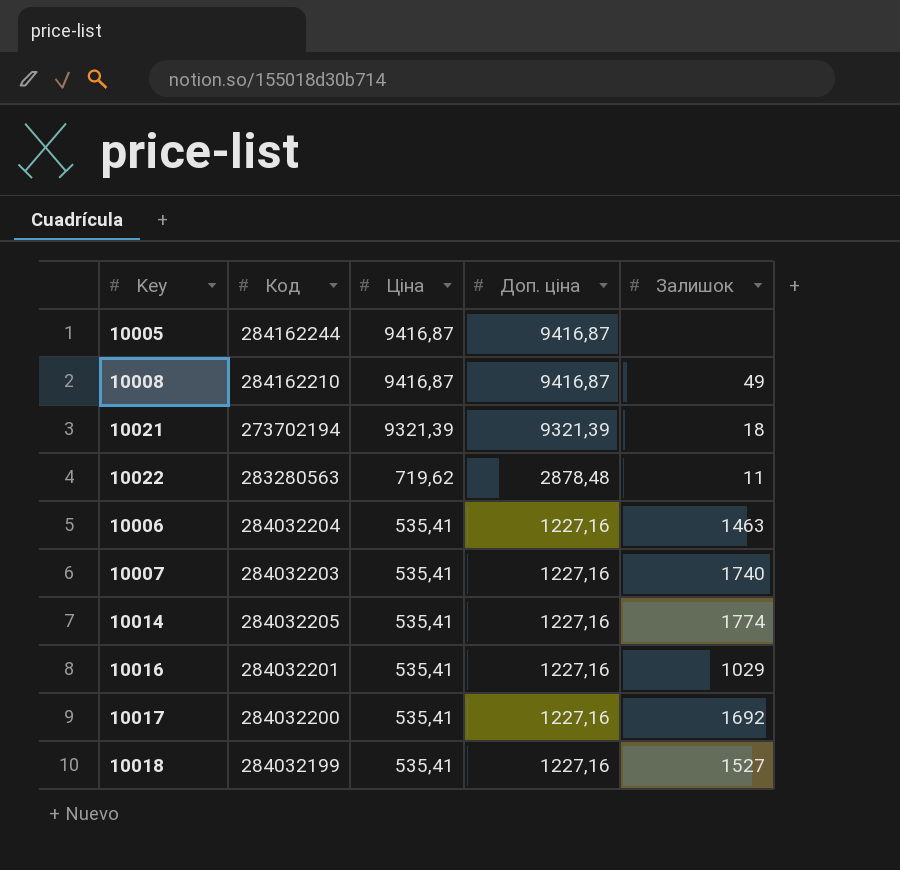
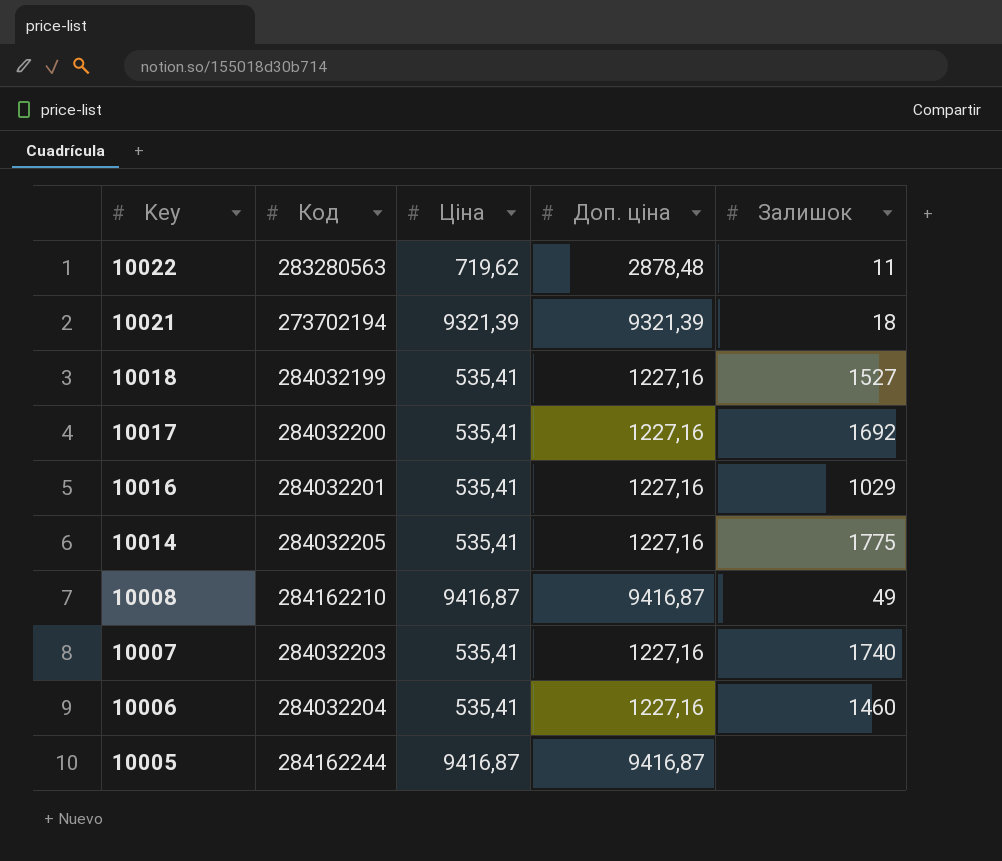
row order: Ціна descending -> Key descending
10014 | Залишок: 1774 -> 1775
10006 | Залишок: 1463 -> 1460

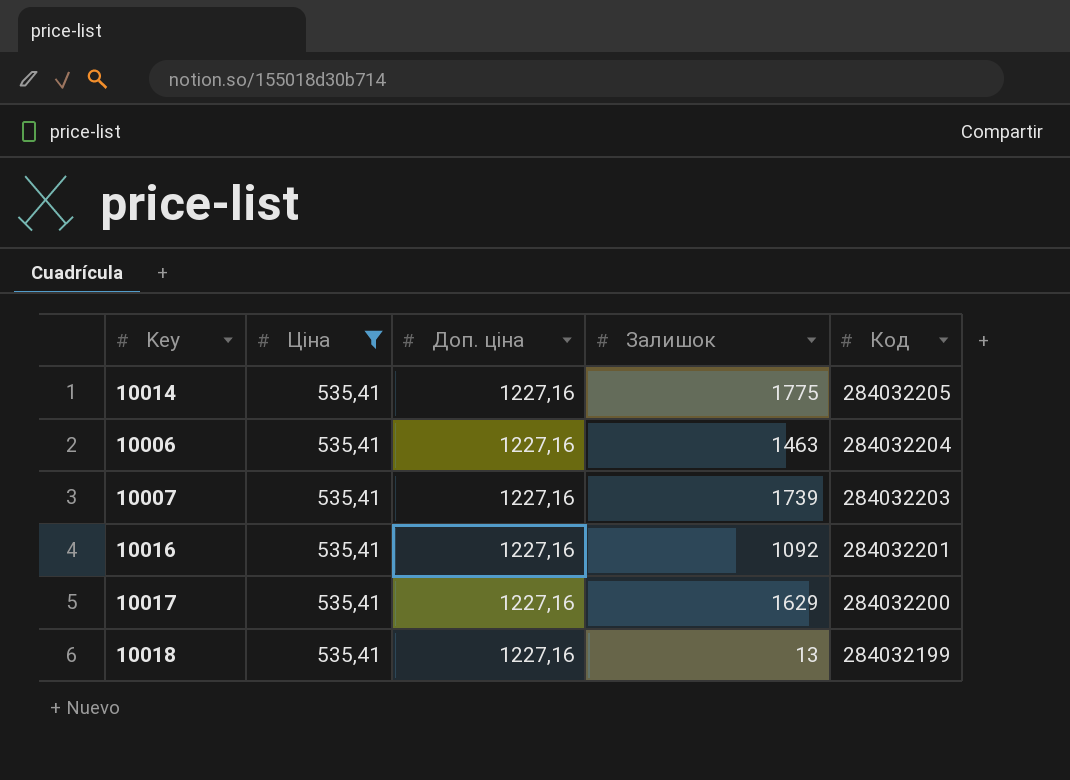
filter: none -> Ціна = 535,41
row order: Key descending -> Код descending
column Код | position: 2 -> 5
10006 | Залишок: 1460 -> 1463
10007 | Залишок: 1740 -> 1739
10016 | Залишок: 1029 -> 1092
10017 | Залишок: 1692 -> 1629
10018 | Залишок: 1527 -> 13

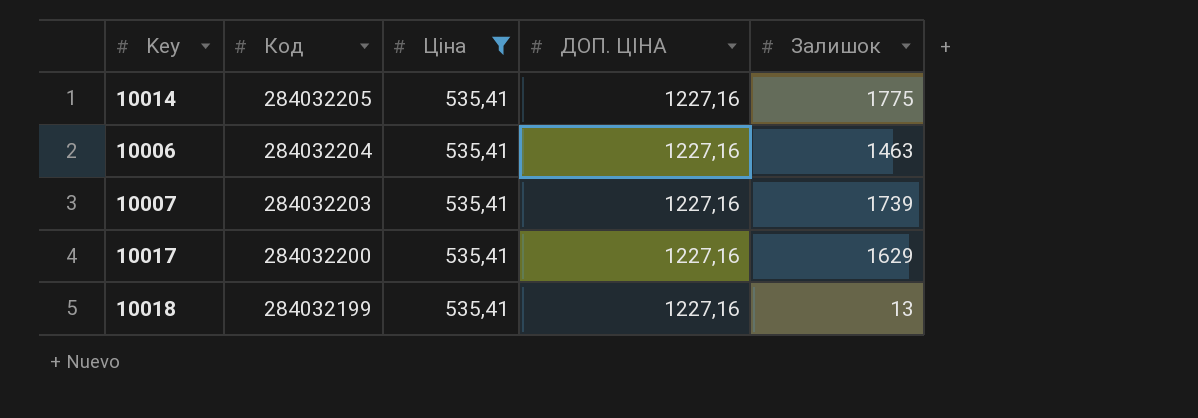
column Код | position: 5 -> 2
column name: Доп. ціна -> ДОП. ЦІНА
row 10016: 535,41 | 1227,16 | 1092 | 284032201 -> none

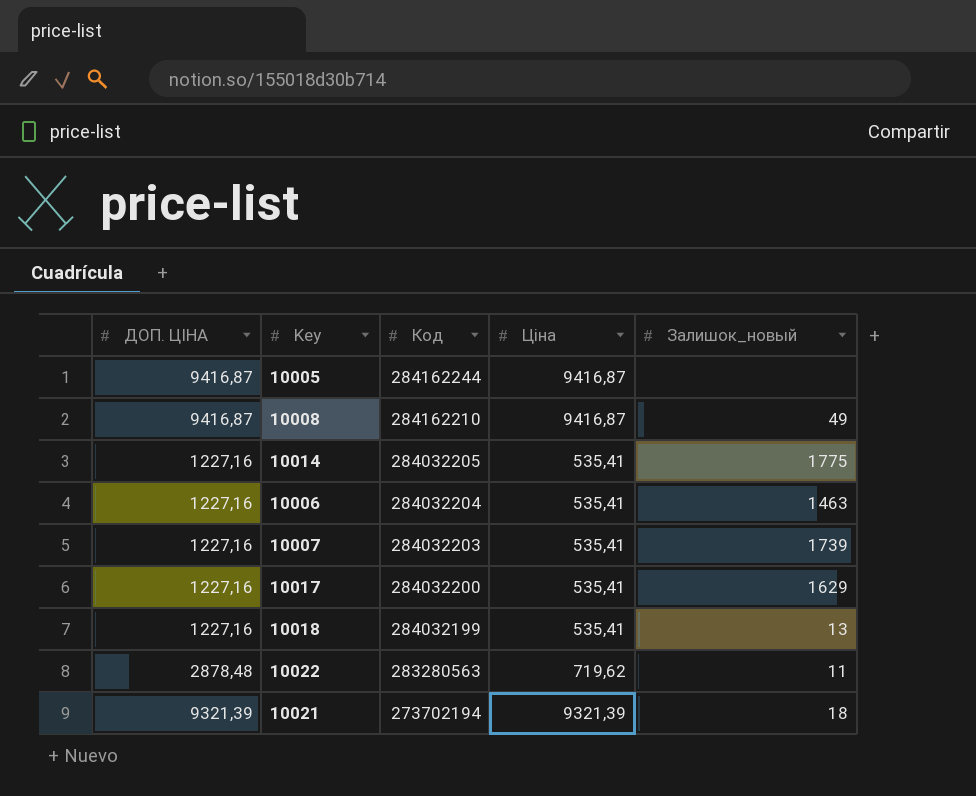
filter: Ціна = 535,41 -> none
column ДОП. ЦІНА | position: 4 -> 1
column name: Залишок -> Залишок_новый

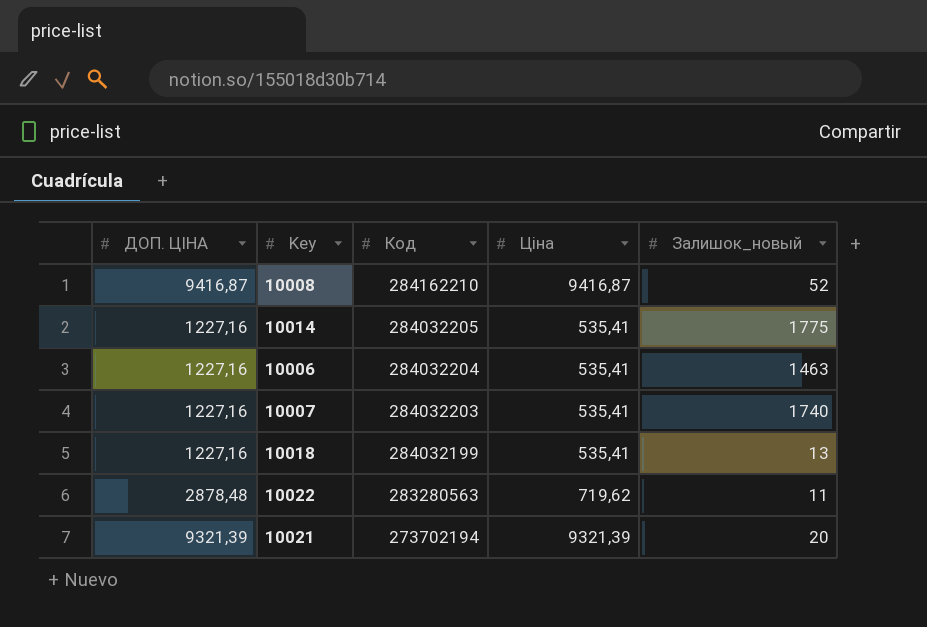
row 10005: 9416,87 | 284162244 | 9416,87 | none -> none
row 10017: 1227,16 | 284032200 | 535,41 | 1629 -> none
10008 | Залишок_новый: 49 -> 52
10007 | Залишок_новый: 1739 -> 1740
10021 | Залишок_новый: 18 -> 20

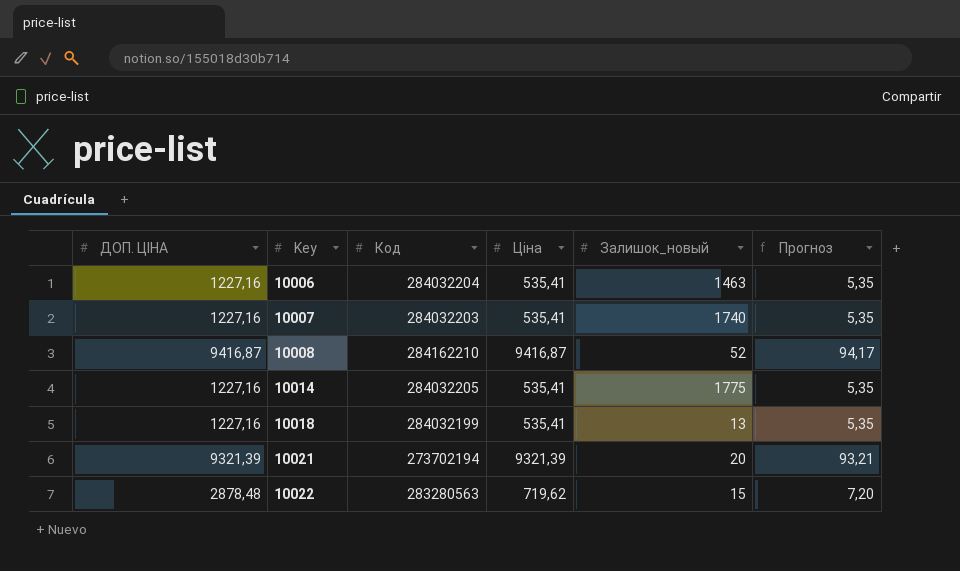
row order: Код descending -> Key ascending
column Прогноз | formula: none -> [Ціна] * 0,01
10022 | Залишок_новый: 11 -> 15

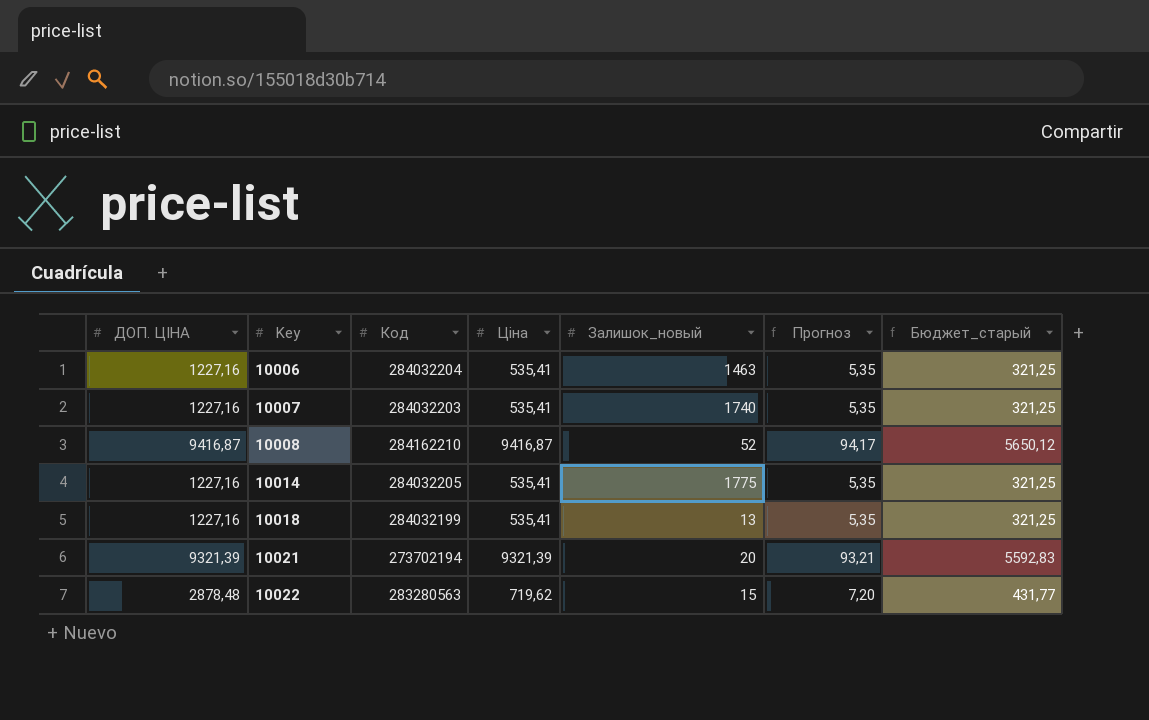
column Бюджет_старый | formula: none -> [Ціна] * 0,6

